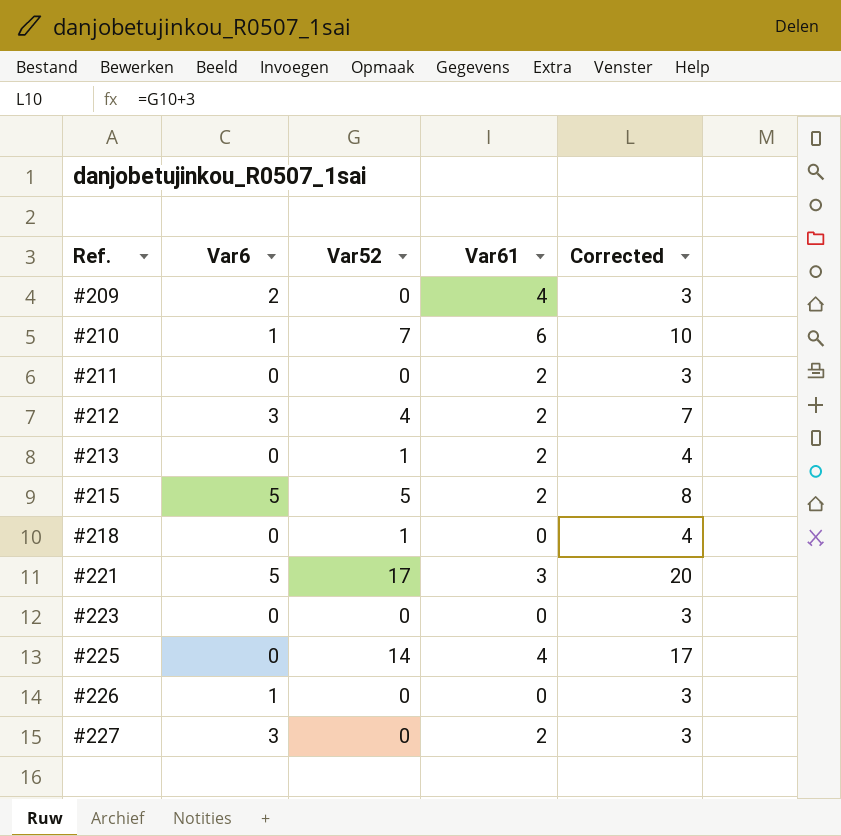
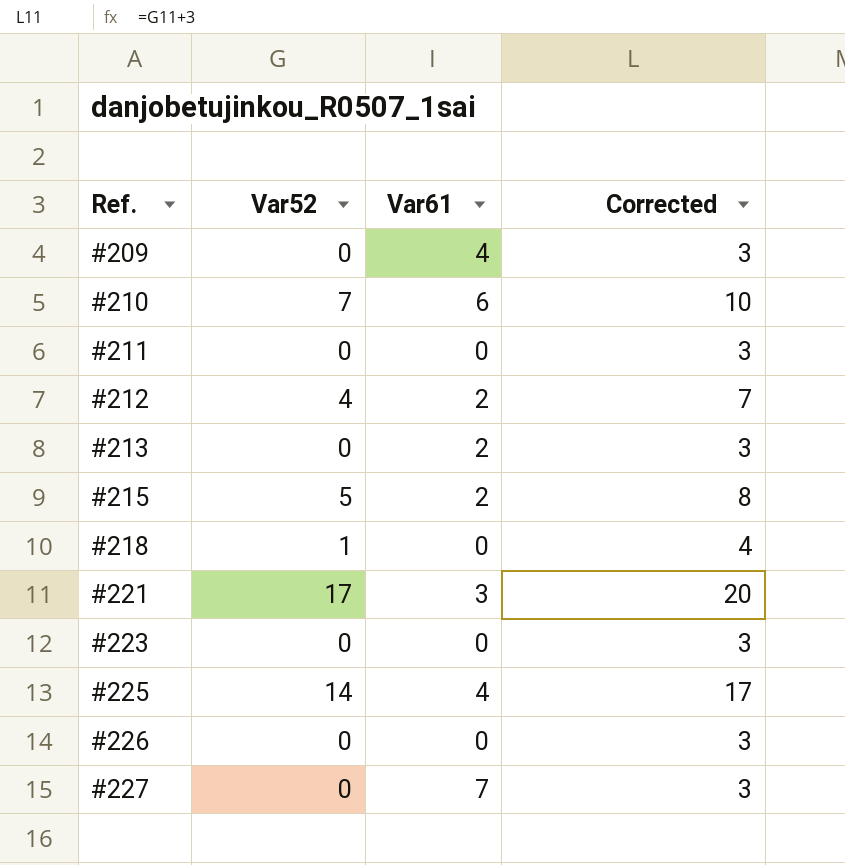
column Var6 | position: 2 -> none
#211 | Var61: 2 -> 0
#213 | Var52: 1 -> 0
#213 | Corrected: 4 -> 3
#227 | Var61: 2 -> 7

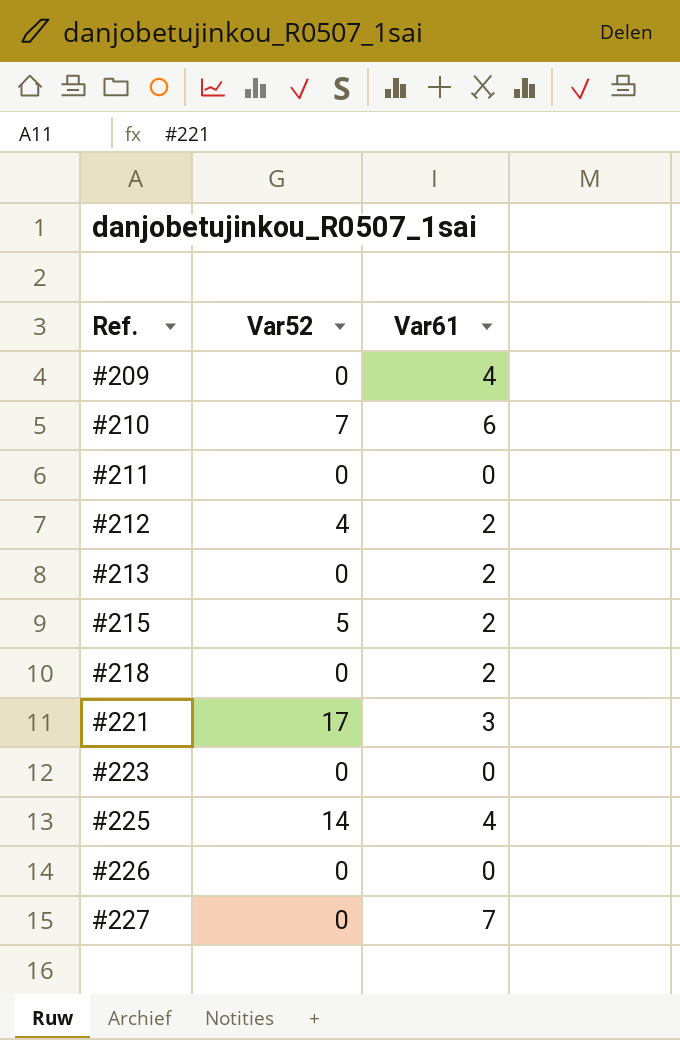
column Corrected | formula: [Var52] + 3 -> none
#218 | Var52: 1 -> 0
#218 | Var61: 0 -> 2

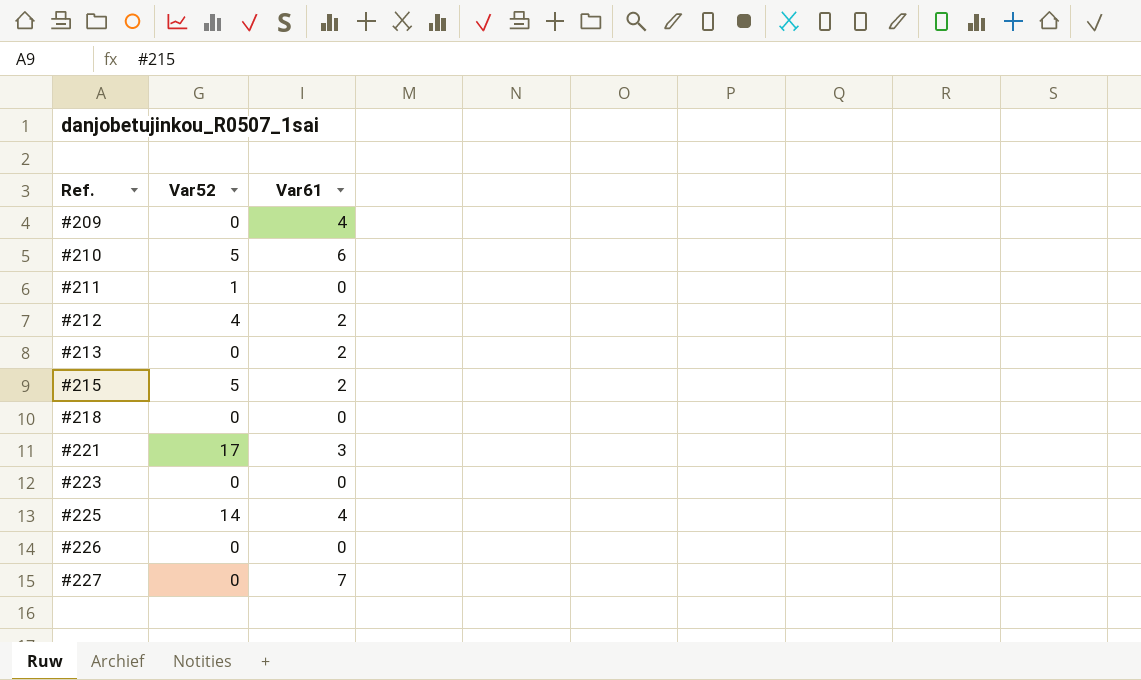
#210 | Var52: 7 -> 5
#211 | Var52: 0 -> 1
#218 | Var61: 2 -> 0

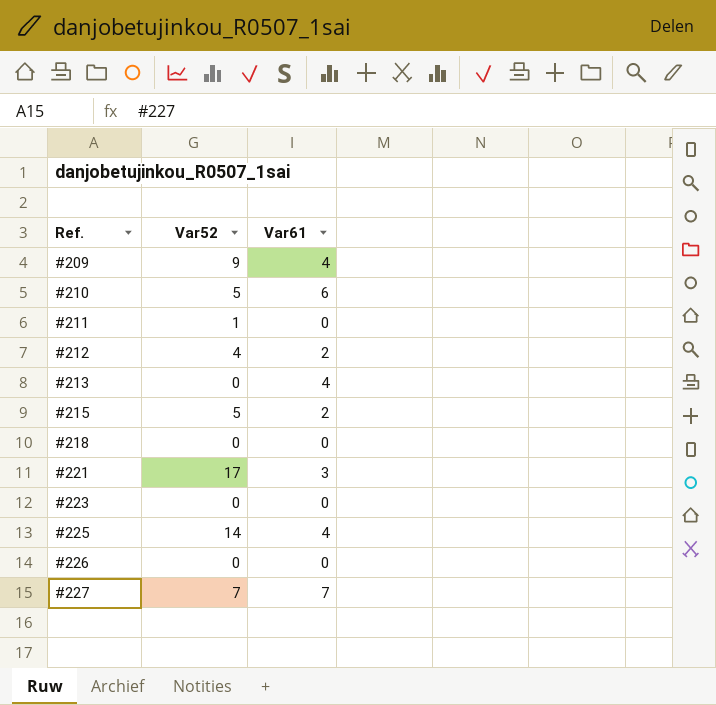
#209 | Var52: 0 -> 9
#213 | Var61: 2 -> 4
#227 | Var52: 0 -> 7

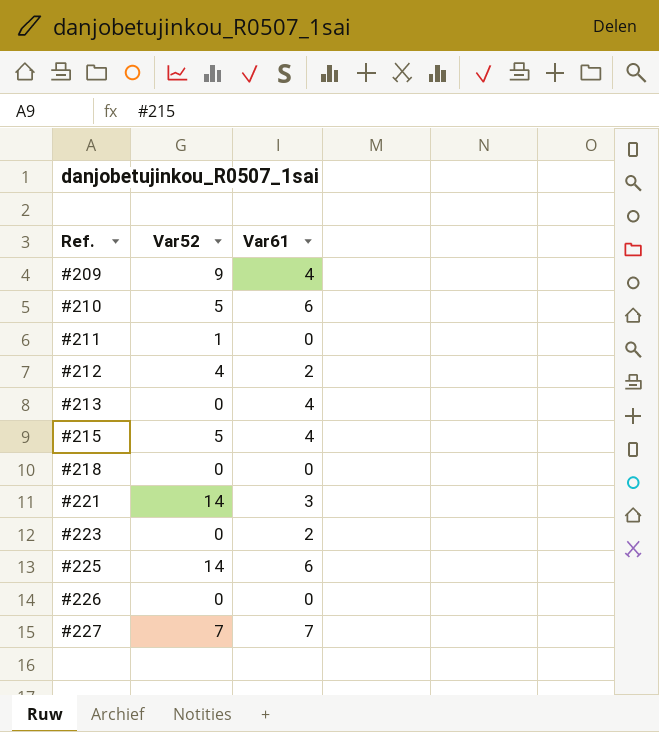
#215 | Var61: 2 -> 4
#221 | Var52: 17 -> 14
#223 | Var61: 0 -> 2
#225 | Var61: 4 -> 6

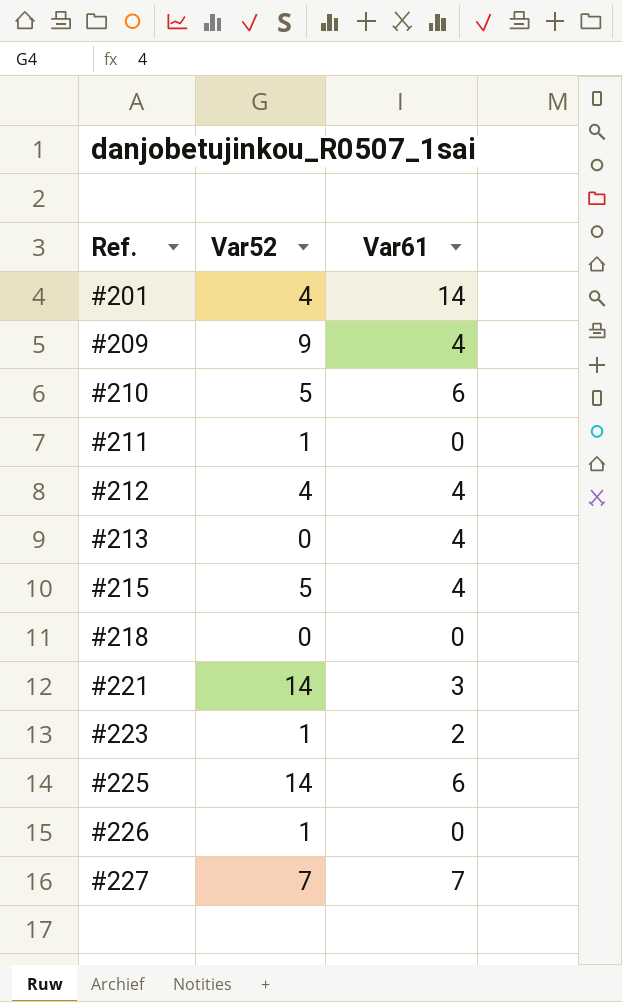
row #201: none -> 4 | 14
#212 | Var61: 2 -> 4
#223 | Var52: 0 -> 1
#226 | Var52: 0 -> 1

